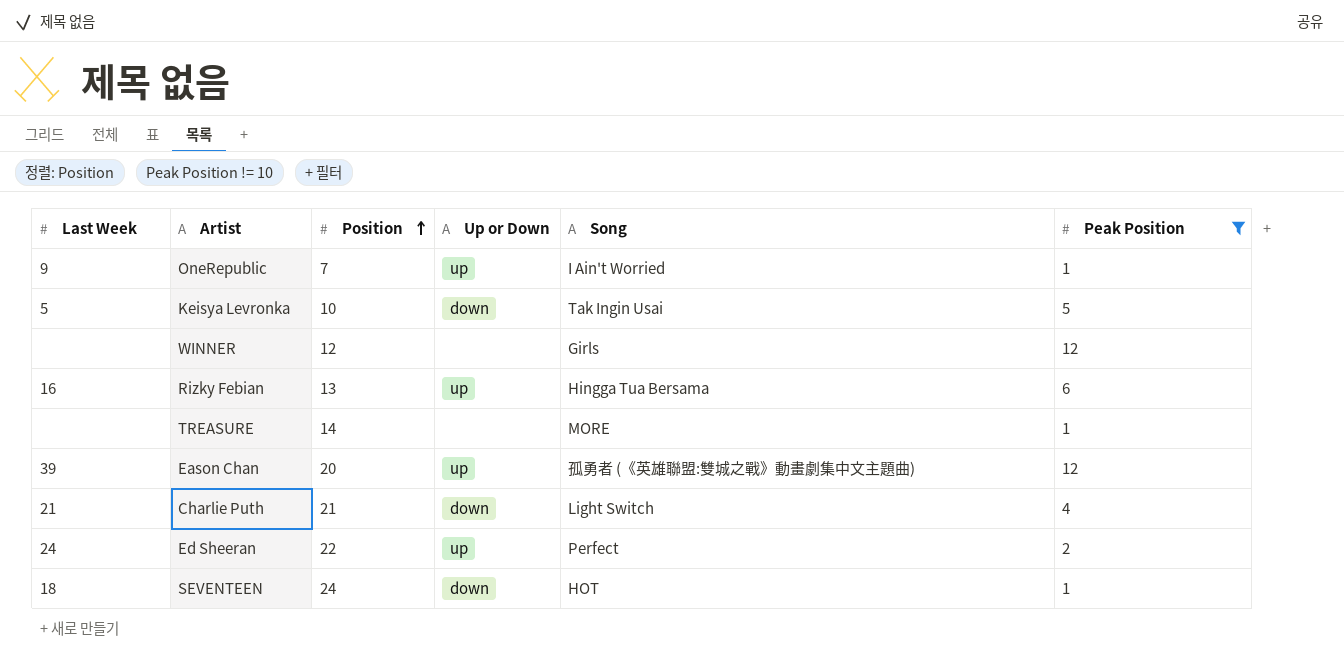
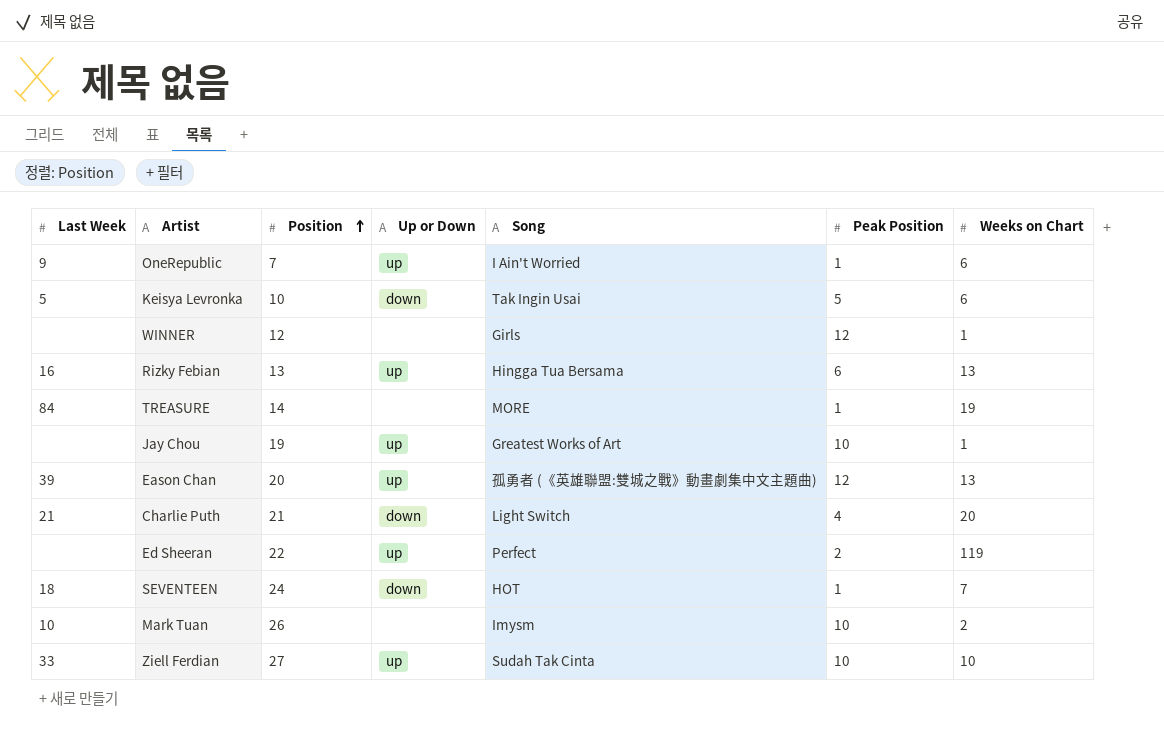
filter: Peak Position != 10 -> none
column Weeks on Chart | position: none -> 7
TREASURE | Last Week: none -> 84
Ed Sheeran | Last Week: 24 -> none

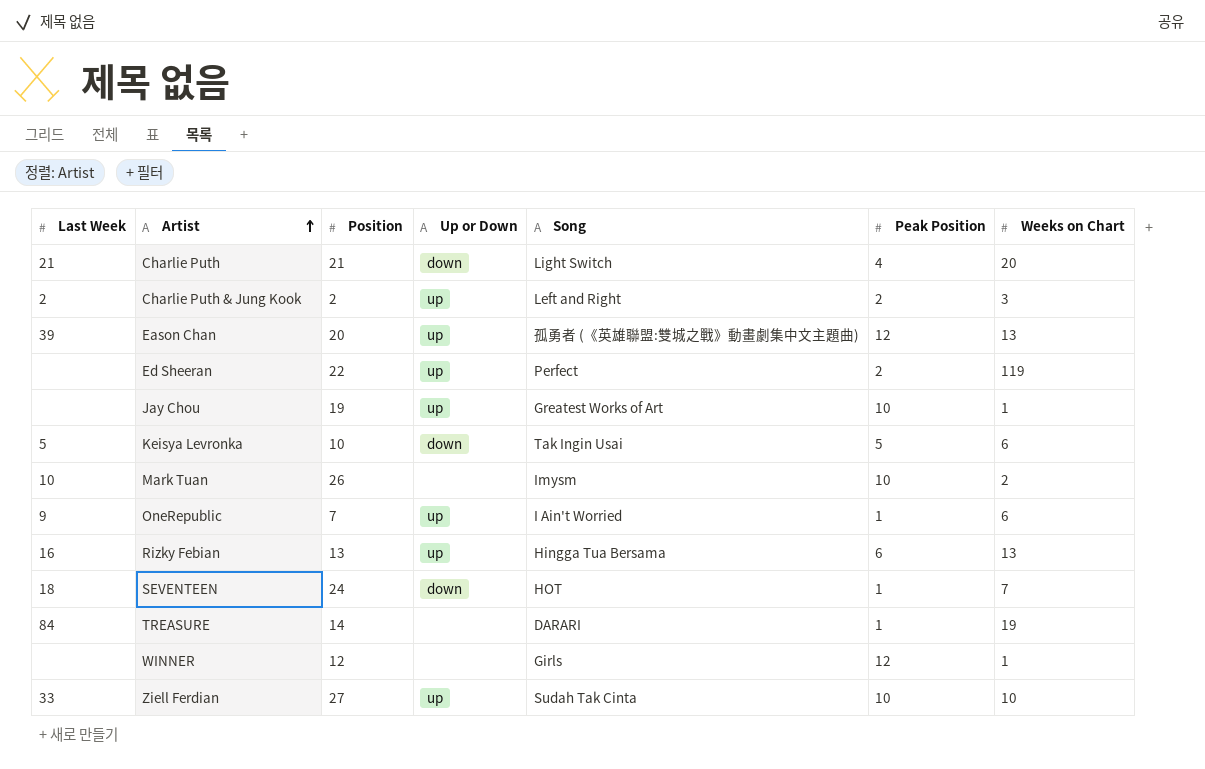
row order: Position ascending -> Artist ascending
row Charlie Puth & Jung Kook: none -> 2 | 2 | up | Left and Right | 2 | 3
TREASURE | Song: MORE -> DARARI

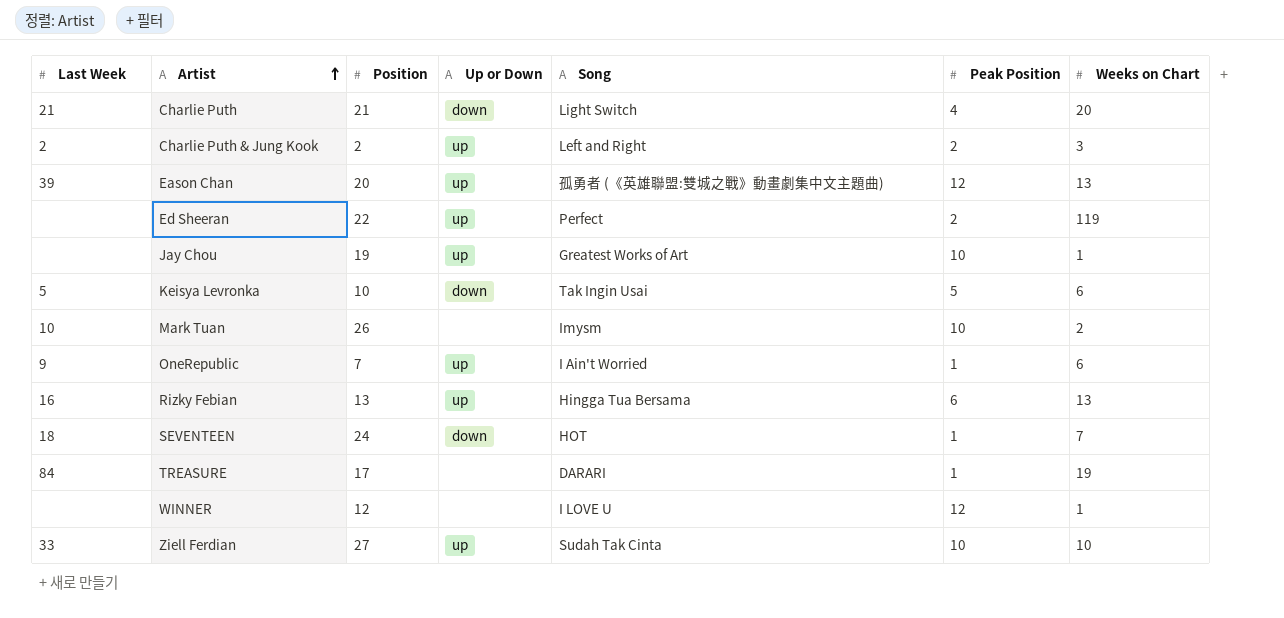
TREASURE | Position: 14 -> 17
WINNER | Song: Girls -> I LOVE U

